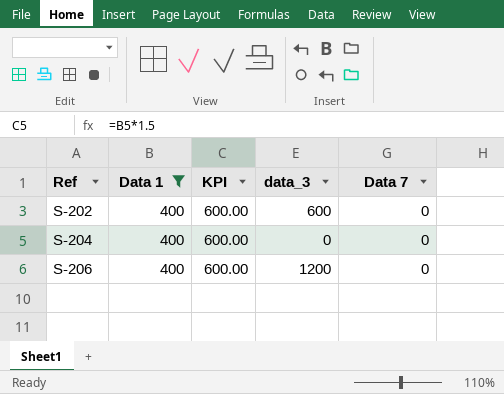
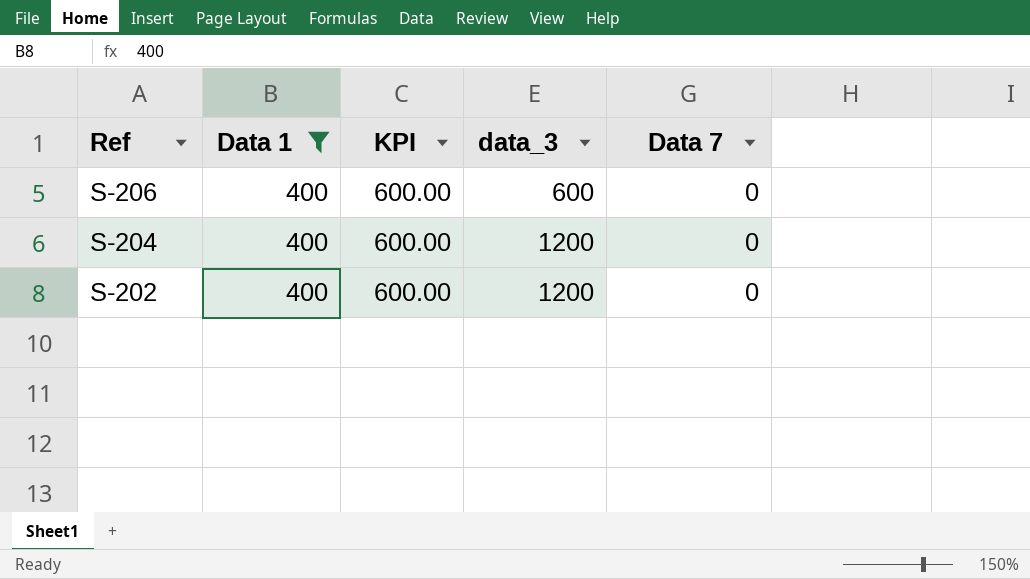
row order: Ref ascending -> Ref descending
S-206 | data_3: 1200 -> 600
S-204 | data_3: 0 -> 1200
S-202 | data_3: 600 -> 1200

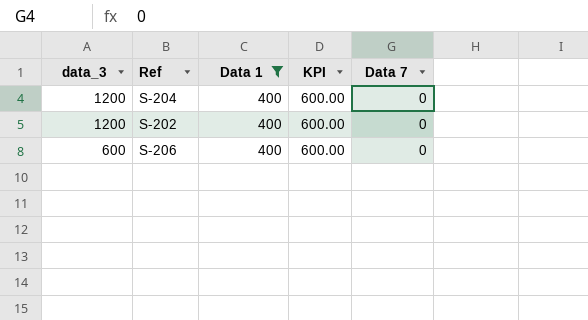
row order: Ref descending -> data_3 descending
column data_3 | position: 4 -> 1

